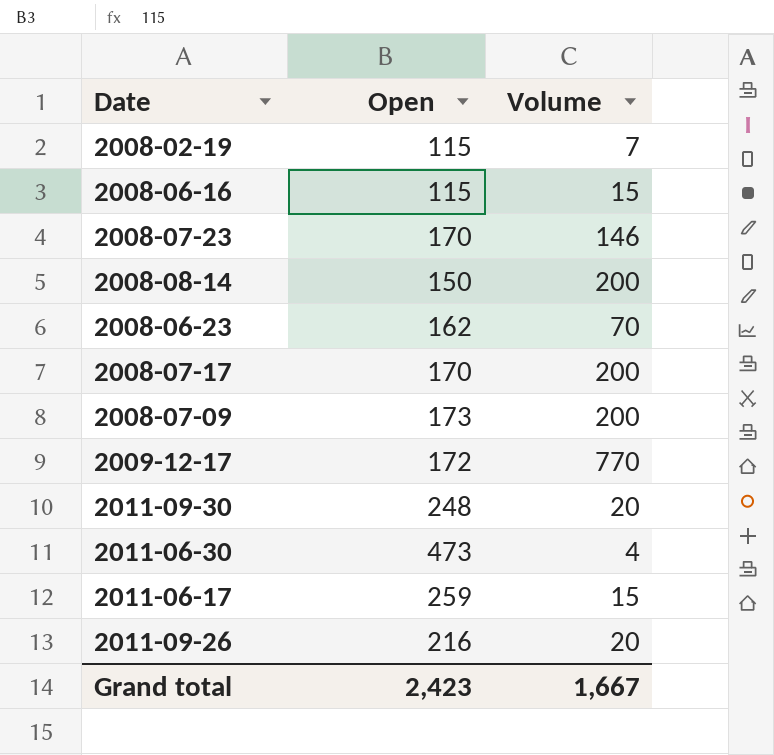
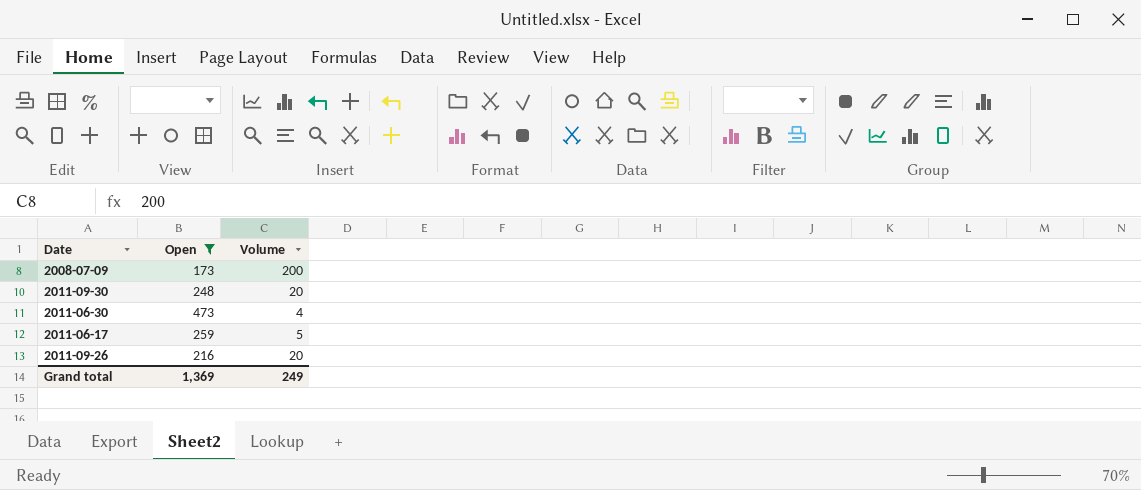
filter: none -> Open >= 173
2011-06-17 | Volume: 15 -> 5
Grand total | Open: 2,423 -> 1,369
Grand total | Volume: 1,667 -> 249

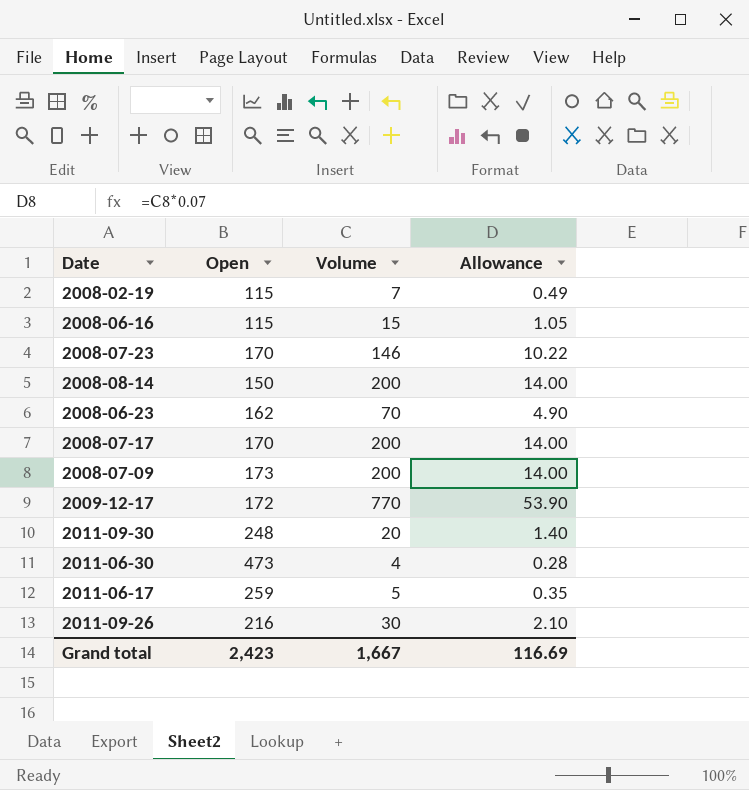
filter: Open >= 173 -> none
column Allowance | formula: none -> [Volume] * 0.07
2011-09-26 | Volume: 20 -> 30
Grand total | Open: 1,369 -> 2,423
Grand total | Volume: 249 -> 1,667

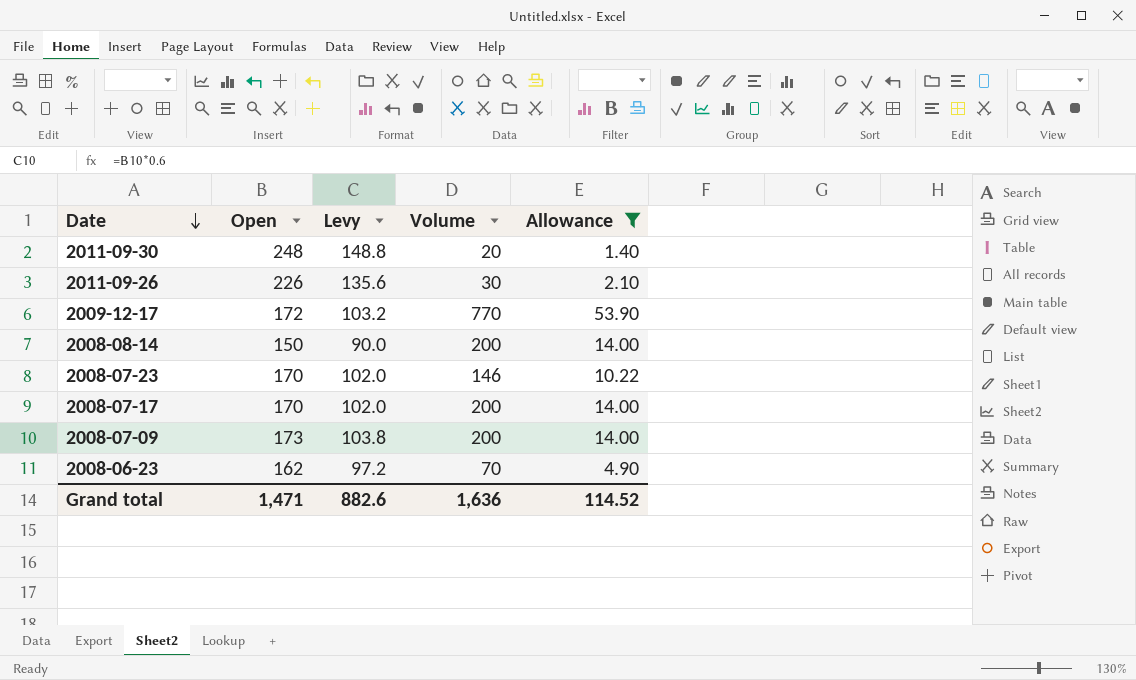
filter: none -> Allowance >= 1.40
row order: none -> Date descending
column Levy | formula: none -> [Open] * 0.6
2011-09-26 | Open: 216 -> 226
Grand total | Open: 2,423 -> 1,471
Grand total | Volume: 1,667 -> 1,636
Grand total | Allowance: 116.69 -> 114.52

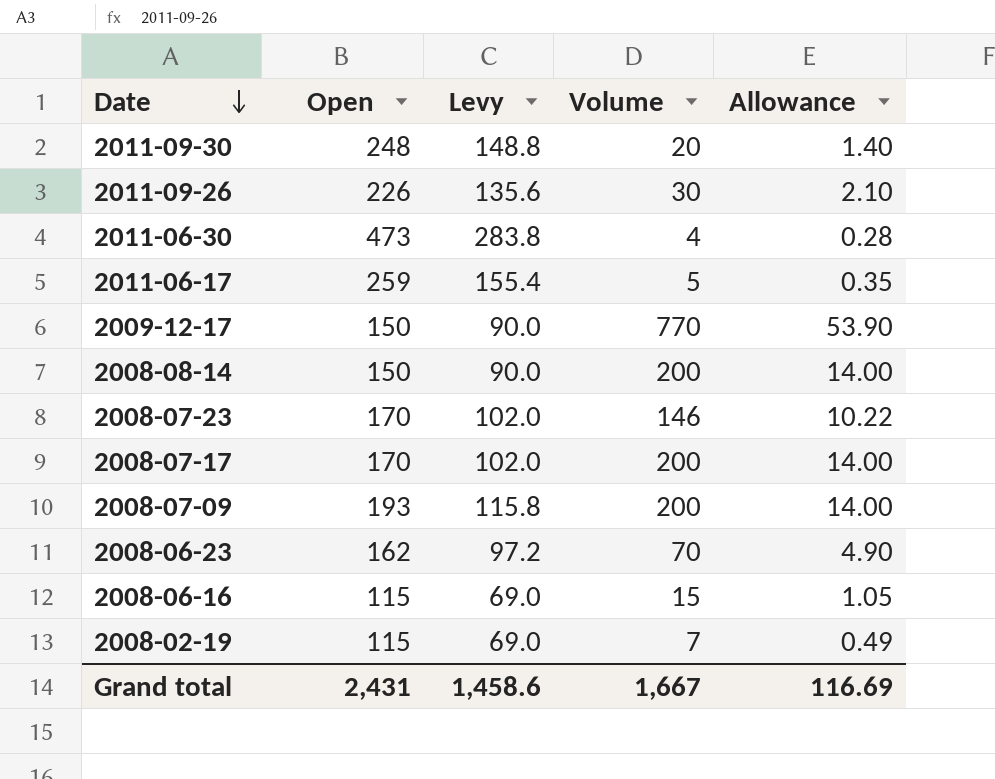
filter: Allowance >= 1.40 -> none
2009-12-17 | Open: 172 -> 150
2009-12-17 | Levy: 103.2 -> 90.0
2008-07-09 | Open: 173 -> 193
2008-07-09 | Levy: 103.8 -> 115.8
Grand total | Open: 1,471 -> 2,431
Grand total | Levy: 882.6 -> 1,458.6
Grand total | Volume: 1,636 -> 1,667
Grand total | Allowance: 114.52 -> 116.69

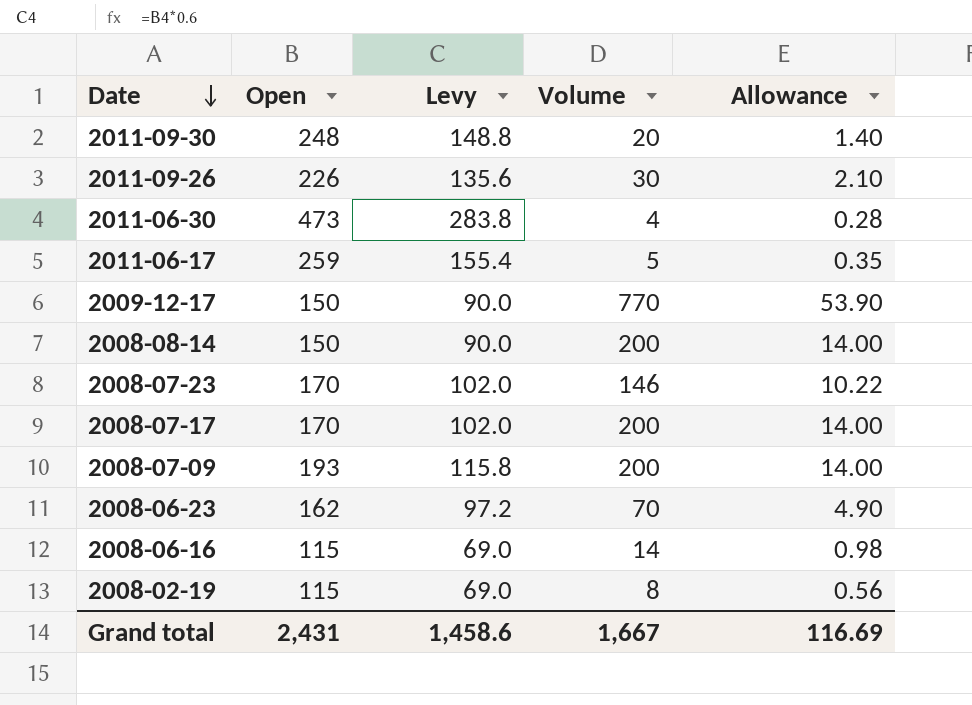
2008-06-16 | Volume: 15 -> 14
2008-06-16 | Allowance: 1.05 -> 0.98
2008-02-19 | Volume: 7 -> 8
2008-02-19 | Allowance: 0.49 -> 0.56

